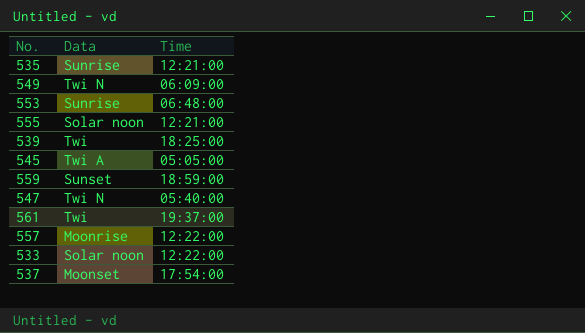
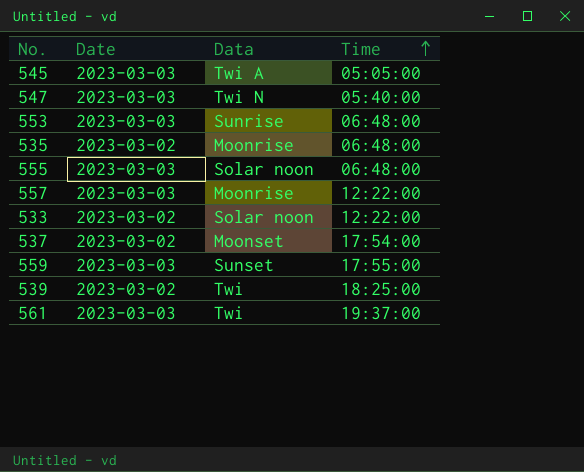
row order: none -> Time ascending
column Date | position: none -> 2
row 549: Twi N | 06:09:00 -> none
535 | Data: Sunrise -> Moonrise
535 | Time: 12:21:00 -> 06:48:00
555 | Time: 12:21:00 -> 06:48:00
559 | Time: 18:59:00 -> 17:55:00

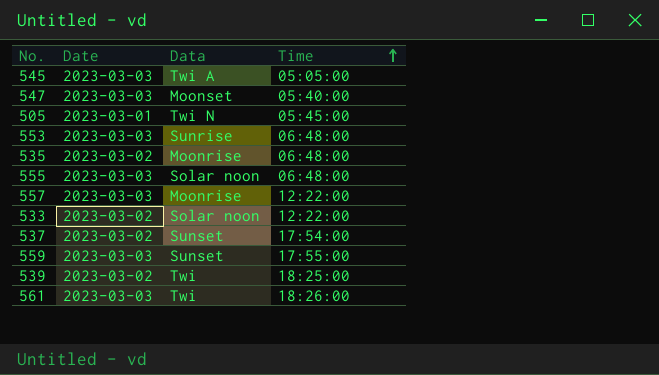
547 | Data: Twi N -> Moonset
row 505: none -> 2023-03-01 | Twi N | 05:45:00
537 | Data: Moonset -> Sunset
561 | Time: 19:37:00 -> 18:26:00

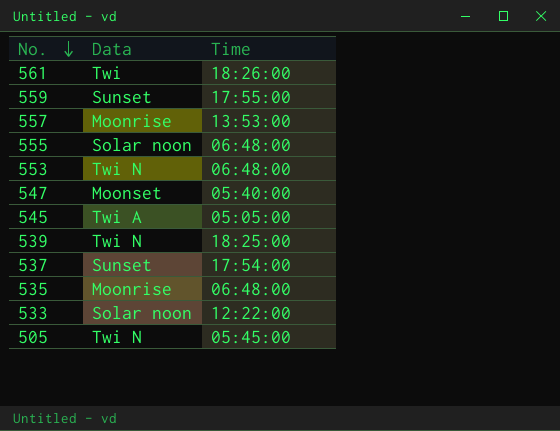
row order: Time ascending -> No. descending
column Date | position: 2 -> none
557 | Time: 12:22:00 -> 13:53:00
553 | Data: Sunrise -> Twi N
539 | Data: Twi -> Twi N

